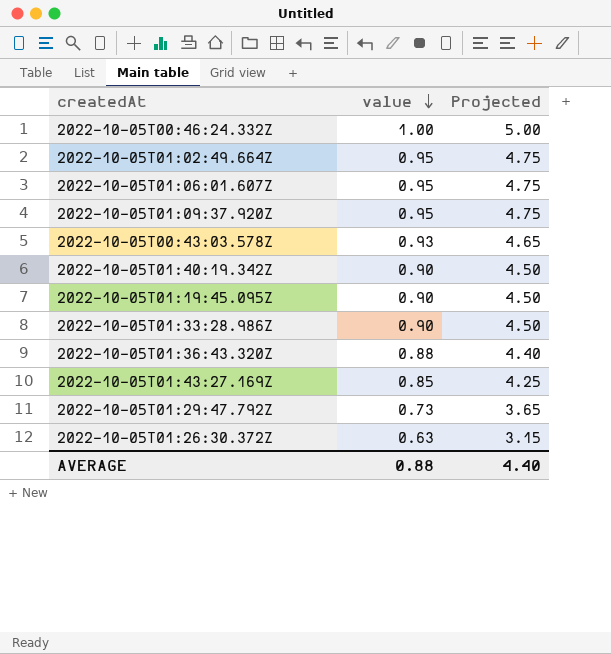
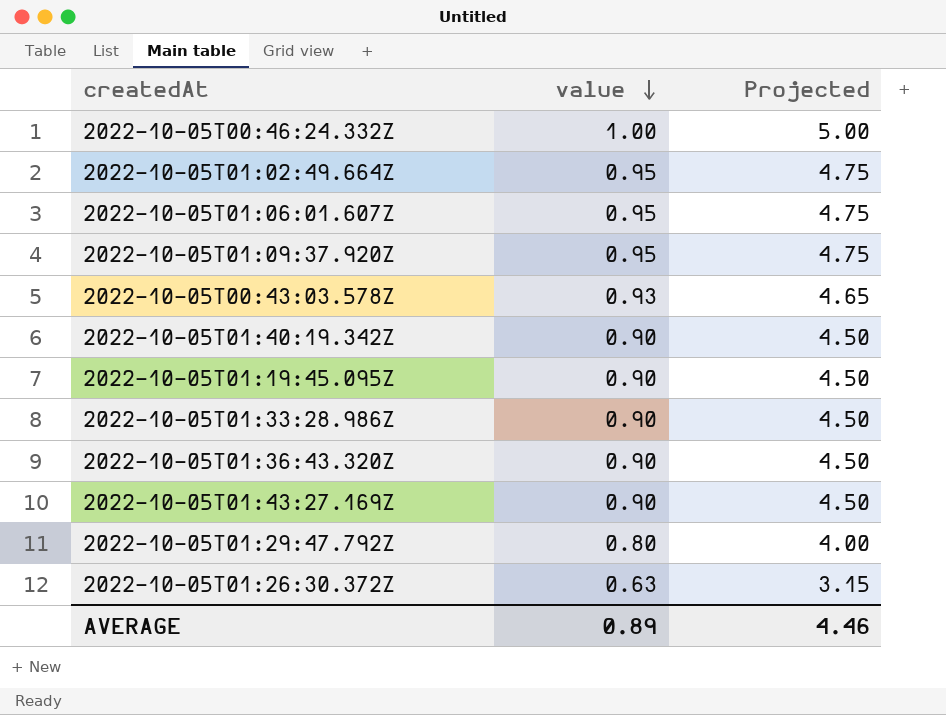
2022-10-05T01:36:43.320Z | value: 0.88 -> 0.90
2022-10-05T01:36:43.320Z | Projected: 4.40 -> 4.50
2022-10-05T01:43:27.169Z | value: 0.85 -> 0.90
2022-10-05T01:43:27.169Z | Projected: 4.25 -> 4.50
2022-10-05T01:29:47.792Z | value: 0.73 -> 0.80
2022-10-05T01:29:47.792Z | Projected: 3.65 -> 4.00
AVERAGE | value: 0.88 -> 0.89
AVERAGE | Projected: 4.40 -> 4.46

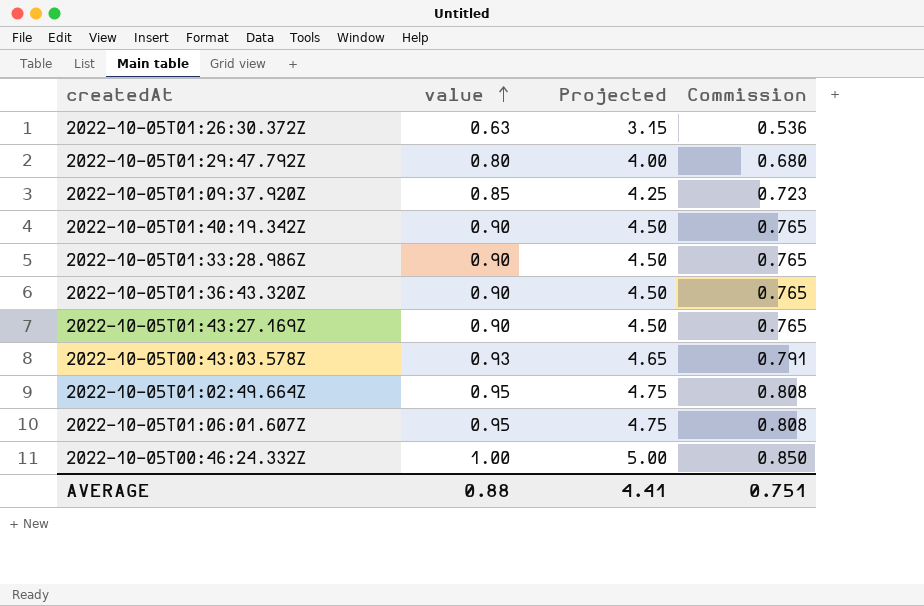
row order: value descending -> value ascending
column Commission | formula: none -> [value] * 0.85
row 2022-10-05T01:19:45.095Z: 0.90 | 4.50 -> none
2022-10-05T01:09:37.920Z | value: 0.95 -> 0.85
2022-10-05T01:09:37.920Z | Projected: 4.75 -> 4.25
AVERAGE | value: 0.89 -> 0.88
AVERAGE | Projected: 4.46 -> 4.41

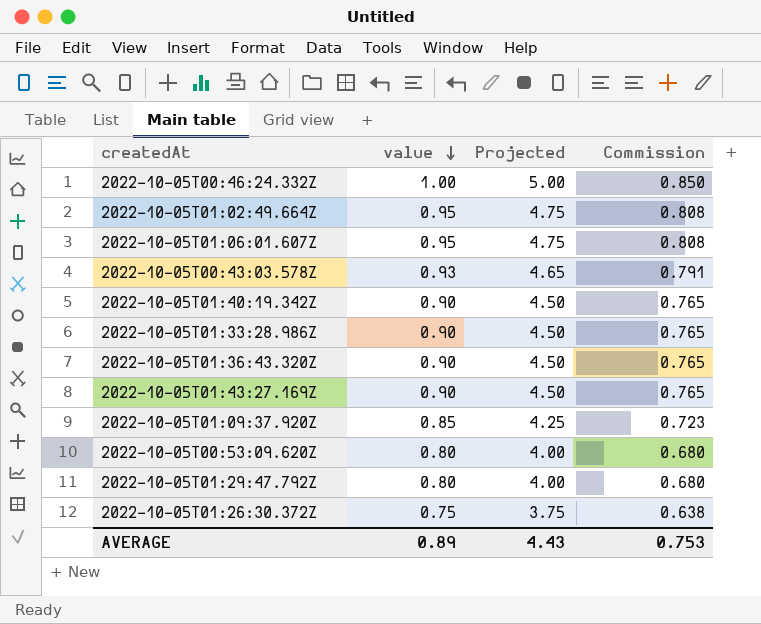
row order: value ascending -> value descending
row 2022-10-05T00:53:09.620Z: none -> 0.80 | 4.00 | 0.680
2022-10-05T01:26:30.372Z | value: 0.63 -> 0.75
2022-10-05T01:26:30.372Z | Projected: 3.15 -> 3.75
2022-10-05T01:26:30.372Z | Commission: 0.536 -> 0.638
AVERAGE | value: 0.88 -> 0.89
AVERAGE | Projected: 4.41 -> 4.43
AVERAGE | Commission: 0.751 -> 0.753

